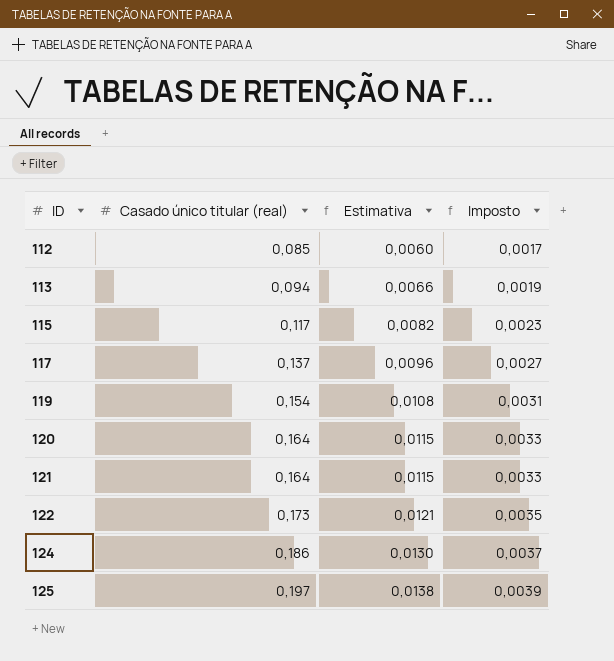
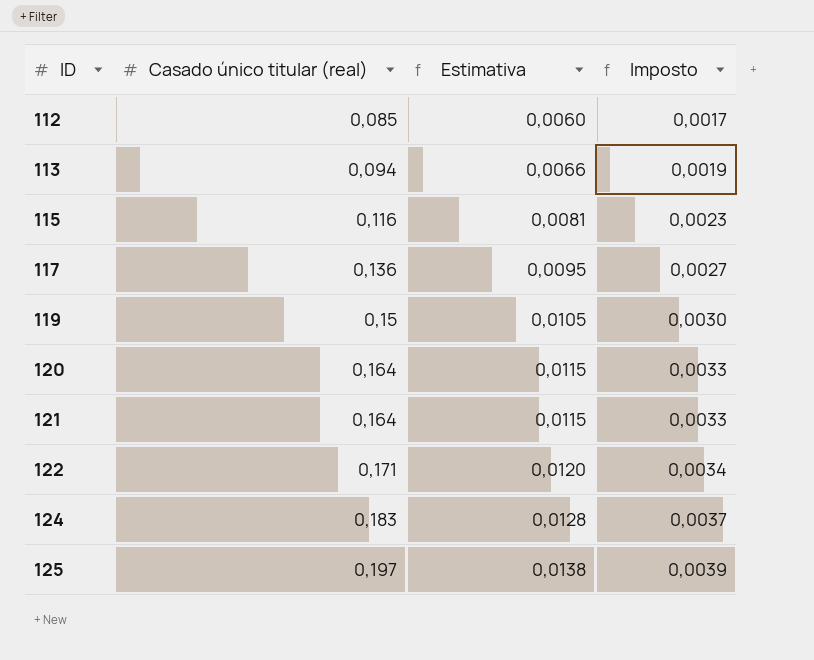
115 | Casado único titular (real): 0,117 -> 0,116
115 | Estimativa: 0,0082 -> 0,0081
117 | Casado único titular (real): 0,137 -> 0,136
117 | Estimativa: 0,0096 -> 0,0095
119 | Casado único titular (real): 0,154 -> 0,15
119 | Estimativa: 0,0108 -> 0,0105
119 | Imposto: 0,0031 -> 0,0030
122 | Casado único titular (real): 0,173 -> 0,171
122 | Estimativa: 0,0121 -> 0,0120
122 | Imposto: 0,0035 -> 0,0034
124 | Casado único titular (real): 0,186 -> 0,183
124 | Estimativa: 0,0130 -> 0,0128

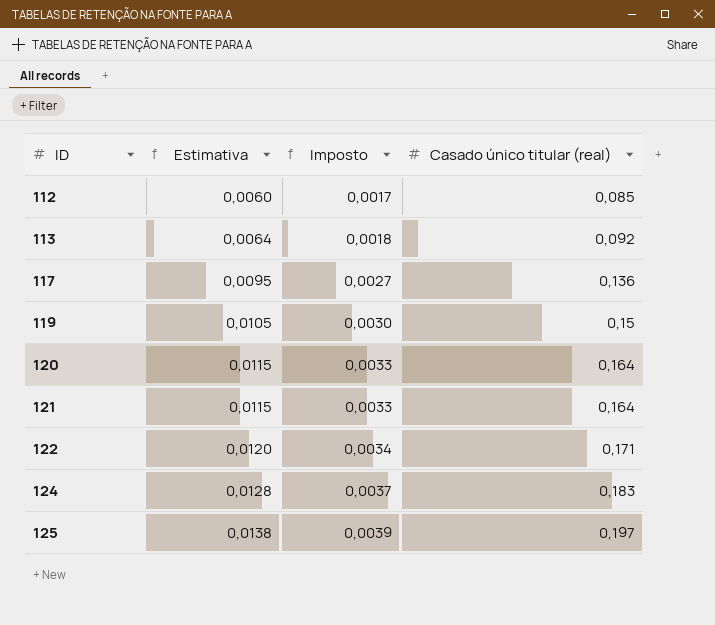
column Casado único titular (real) | position: 2 -> 4
row 115: 0,116 | 0,0081 | 0,0023 -> none
113 | Estimativa: 0,0066 -> 0,0064
113 | Imposto: 0,0019 -> 0,0018
113 | Casado único titular (real): 0,094 -> 0,092

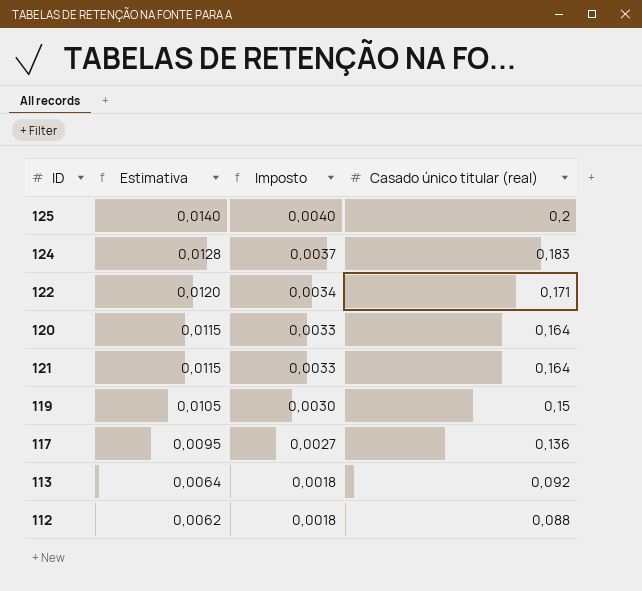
row order: ID ascending -> Estimativa descending
125 | Estimativa: 0,0138 -> 0,0140
125 | Imposto: 0,0039 -> 0,0040
125 | Casado único titular (real): 0,197 -> 0,2
112 | Estimativa: 0,0060 -> 0,0062
112 | Imposto: 0,0017 -> 0,0018
112 | Casado único titular (real): 0,085 -> 0,088

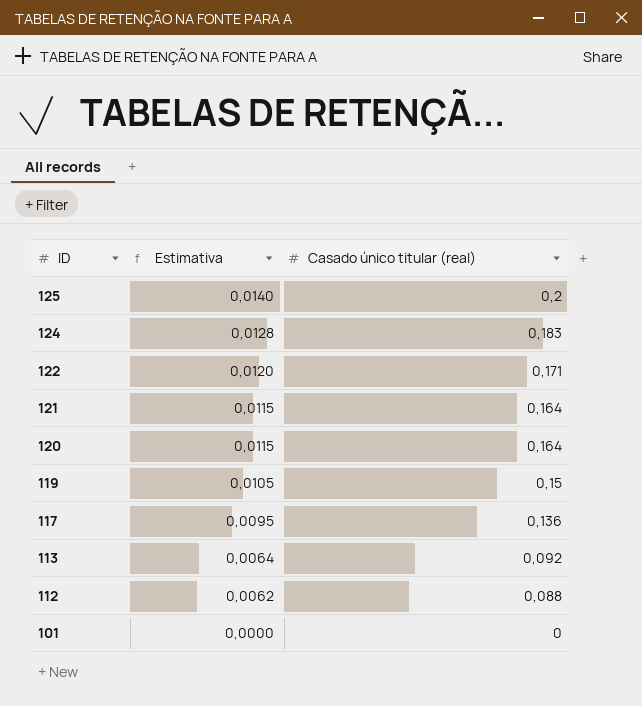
row order: Estimativa descending -> ID descending
column Imposto | formula: [Casado único titular (real)] * 0,02 -> none
row 101: none -> 0,0000 | 0

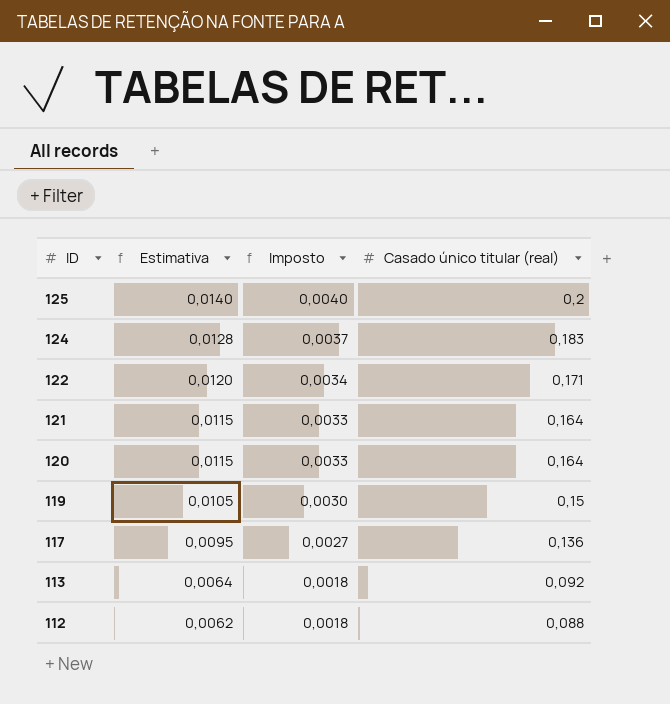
column Imposto | formula: none -> [Casado único titular (real)] * 0,02
row 101: 0,0000 | 0 -> none

